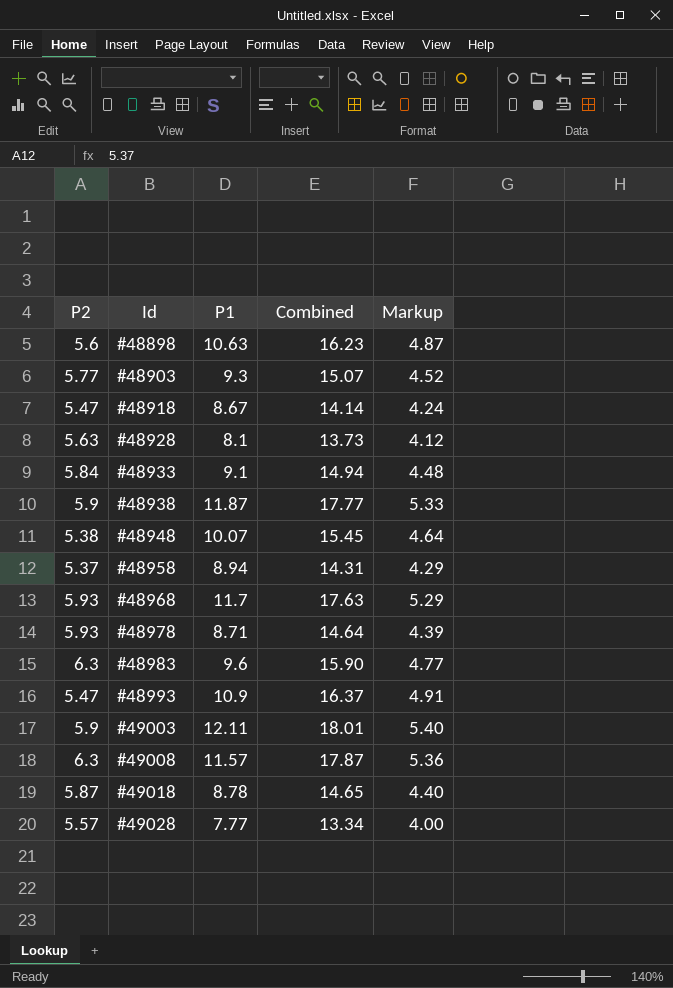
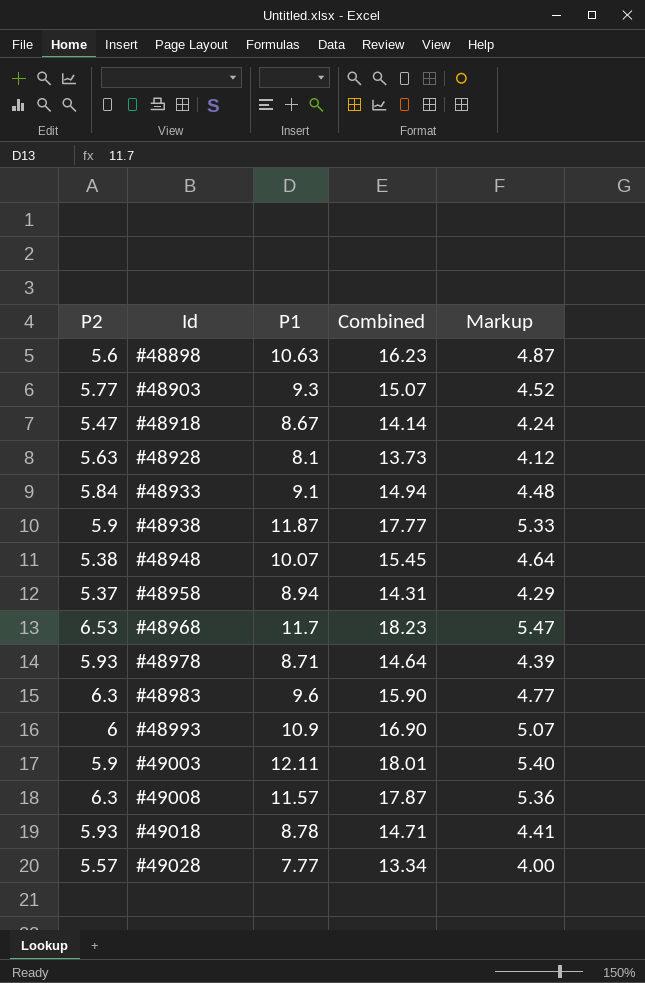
#48968 | P2: 5.93 -> 6.53
#48968 | Combined: 17.63 -> 18.23
#48968 | Markup: 5.29 -> 5.47
#48993 | P2: 5.47 -> 6
#48993 | Combined: 16.37 -> 16.90
#48993 | Markup: 4.91 -> 5.07
#49018 | P2: 5.87 -> 5.93
#49018 | Combined: 14.65 -> 14.71
#49018 | Markup: 4.40 -> 4.41

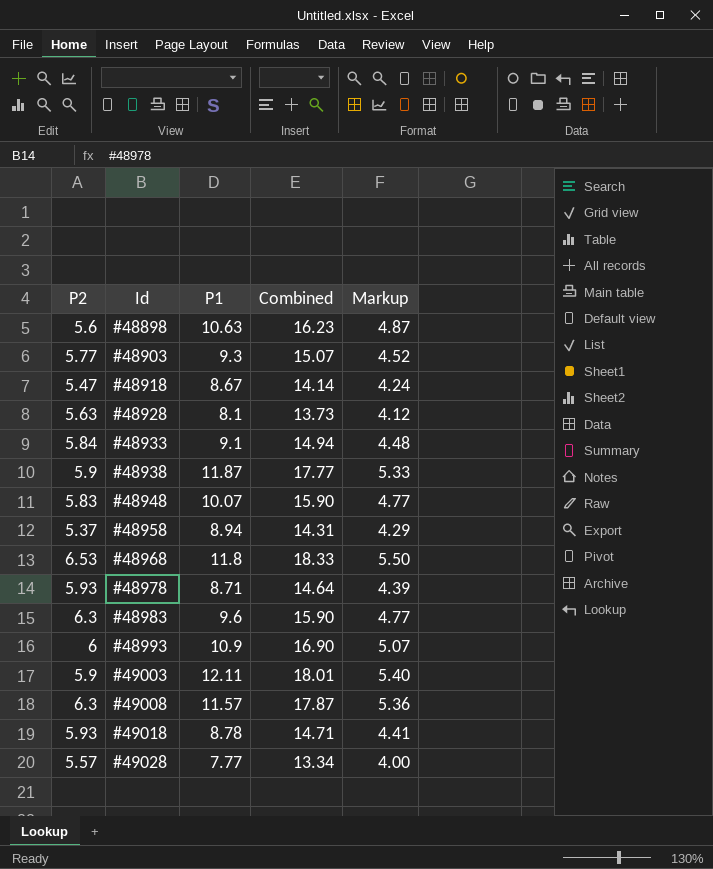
#48948 | P2: 5.38 -> 5.83
#48948 | Combined: 15.45 -> 15.90
#48948 | Markup: 4.64 -> 4.77
#48968 | P1: 11.7 -> 11.8
#48968 | Combined: 18.23 -> 18.33
#48968 | Markup: 5.47 -> 5.50

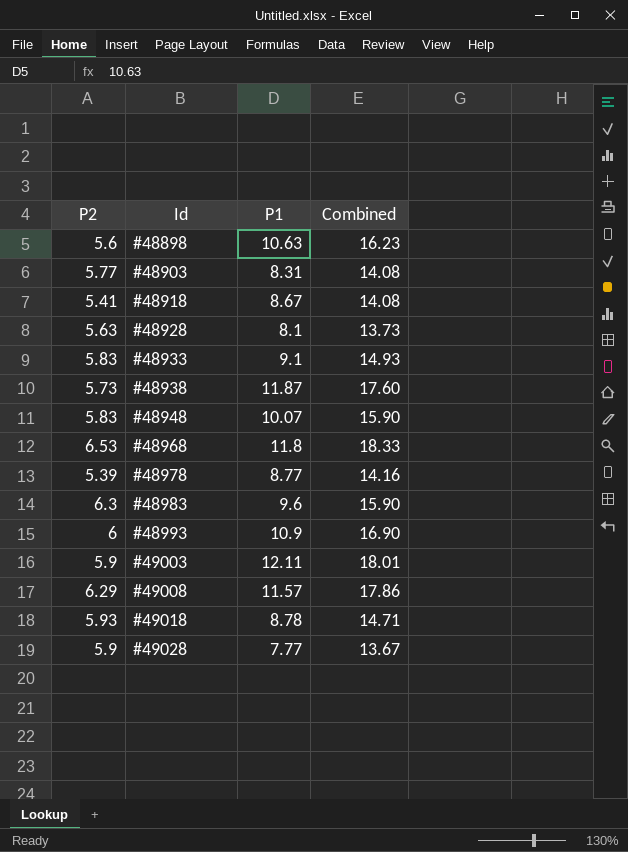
column Markup | formula: [Combined] * 0.3 -> none
row #48958: 5.37 | 8.94 | 14.31 | 4.29 -> none
#48903 | P1: 9.3 -> 8.31
#48903 | Combined: 15.07 -> 14.08
#48918 | P2: 5.47 -> 5.41
#48918 | Combined: 14.14 -> 14.08
#48933 | P2: 5.84 -> 5.83
#48933 | Combined: 14.94 -> 14.93
#48938 | P2: 5.9 -> 5.73
#48938 | Combined: 17.77 -> 17.60
#48978 | P2: 5.93 -> 5.39
#48978 | P1: 8.71 -> 8.77
#48978 | Combined: 14.64 -> 14.16
#49008 | P2: 6.3 -> 6.29
#49008 | Combined: 17.87 -> 17.86
#49028 | P2: 5.57 -> 5.9
#49028 | Combined: 13.34 -> 13.67

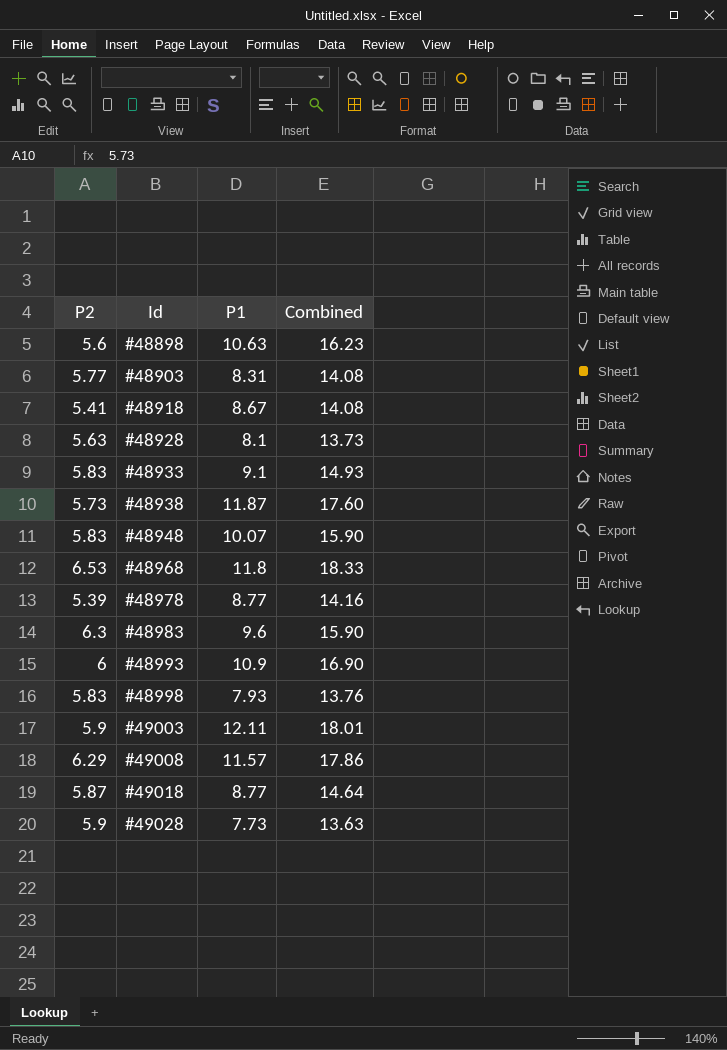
row #48998: none -> 5.83 | 7.93 | 13.76
#49018 | P2: 5.93 -> 5.87
#49018 | P1: 8.78 -> 8.77
#49018 | Combined: 14.71 -> 14.64
#49028 | P1: 7.77 -> 7.73
#49028 | Combined: 13.67 -> 13.63

